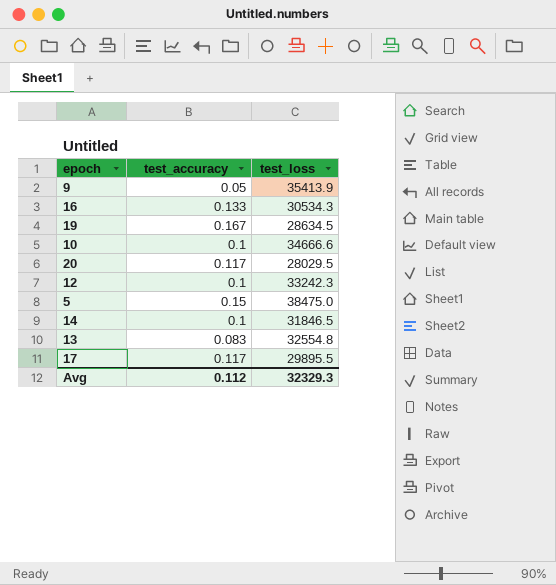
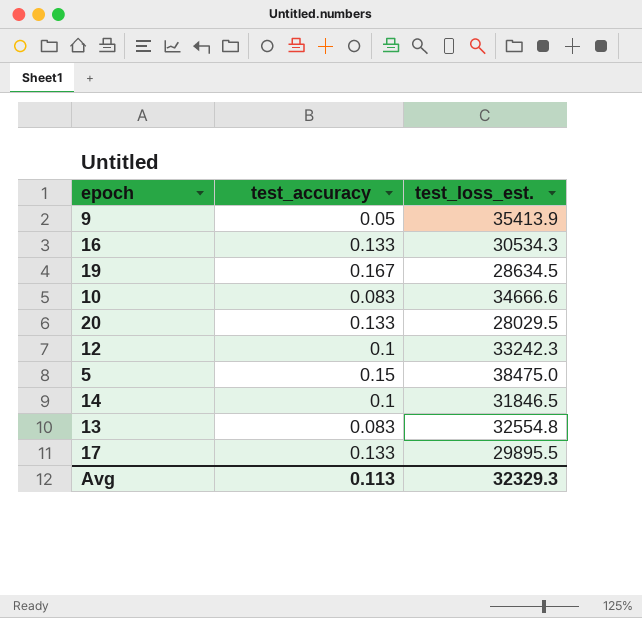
column name: test_loss -> test_loss_est.
10 | test_accuracy: 0.1 -> 0.083
20 | test_accuracy: 0.117 -> 0.133
17 | test_accuracy: 0.117 -> 0.133
Avg | test_accuracy: 0.112 -> 0.113

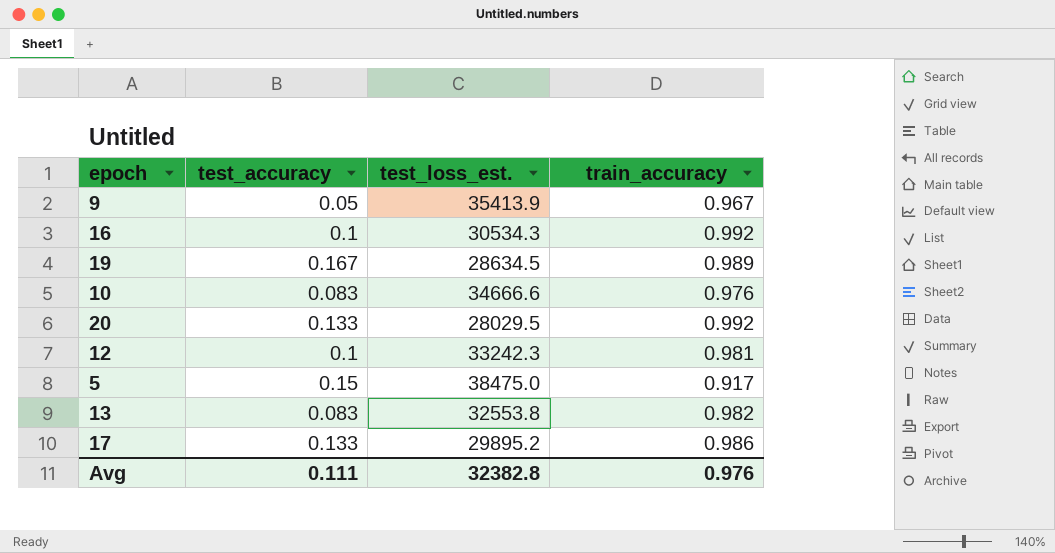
column train_accuracy | position: none -> 4
row 14: 0.1 | 31846.5 -> none
16 | test_accuracy: 0.133 -> 0.1
13 | test_loss_est.: 32554.8 -> 32553.8
17 | test_loss_est.: 29895.5 -> 29895.2
Avg | test_accuracy: 0.113 -> 0.111
Avg | test_loss_est.: 32329.3 -> 32382.8

